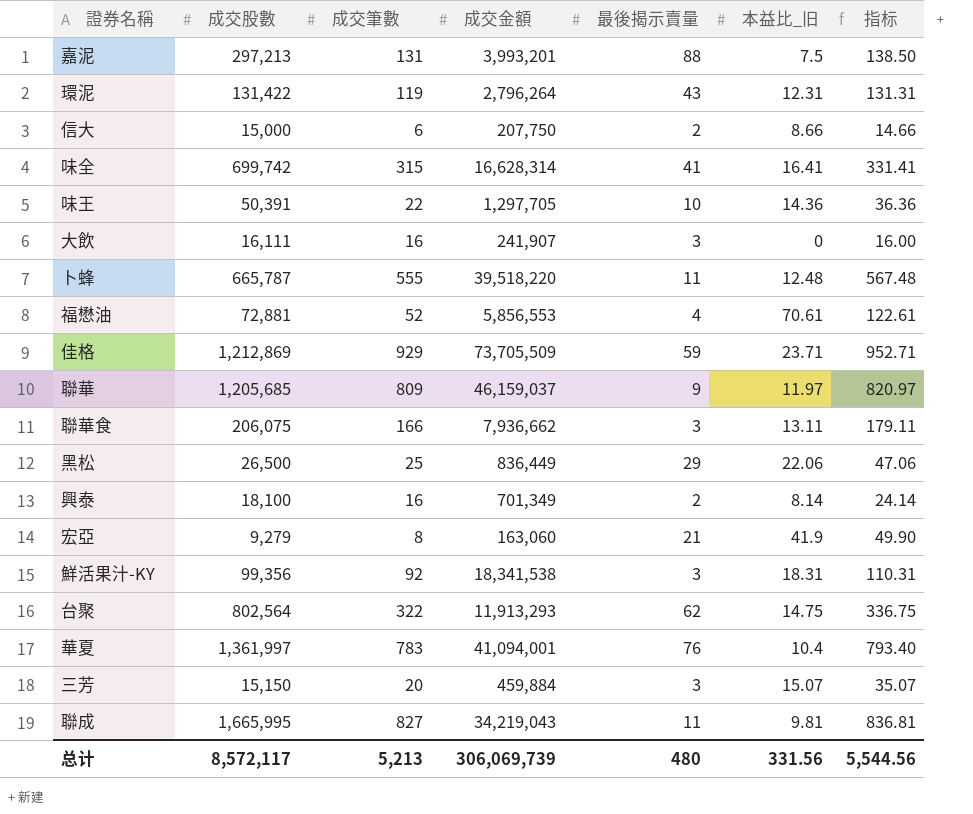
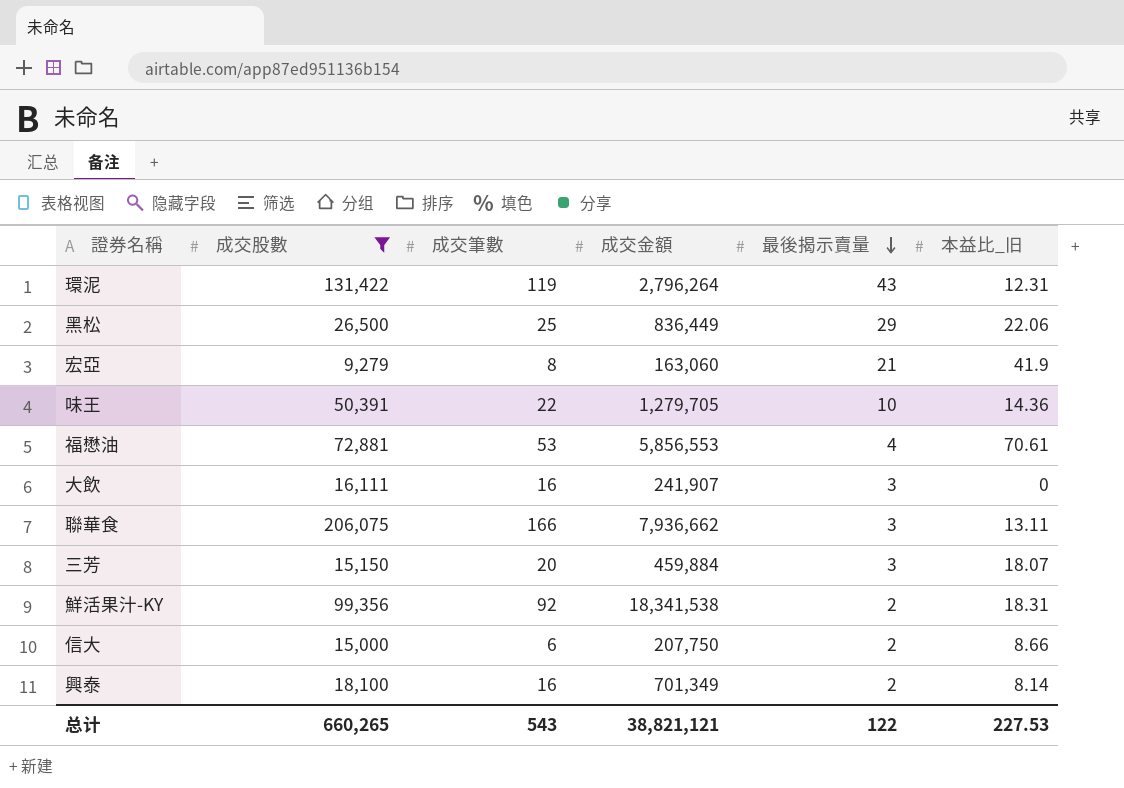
filter: none -> 成交股數 <= 206,075
row order: none -> 最後揭示賣量 descending
column 指标 | formula: [成交筆數] + [本益比_旧] -> none
味王 | 成交金額: 1,297,705 -> 1,279,705
福懋油 | 成交筆數: 52 -> 53
三芳 | 本益比_旧: 15.07 -> 18.07
鮮活果汁-KY | 最後揭示賣量: 3 -> 2
总计 | 成交股數: 8,572,117 -> 660,265
总计 | 成交筆數: 5,213 -> 543
总计 | 成交金額: 306,069,739 -> 38,821,121
总计 | 最後揭示賣量: 480 -> 122
总计 | 本益比_旧: 331.56 -> 227.53

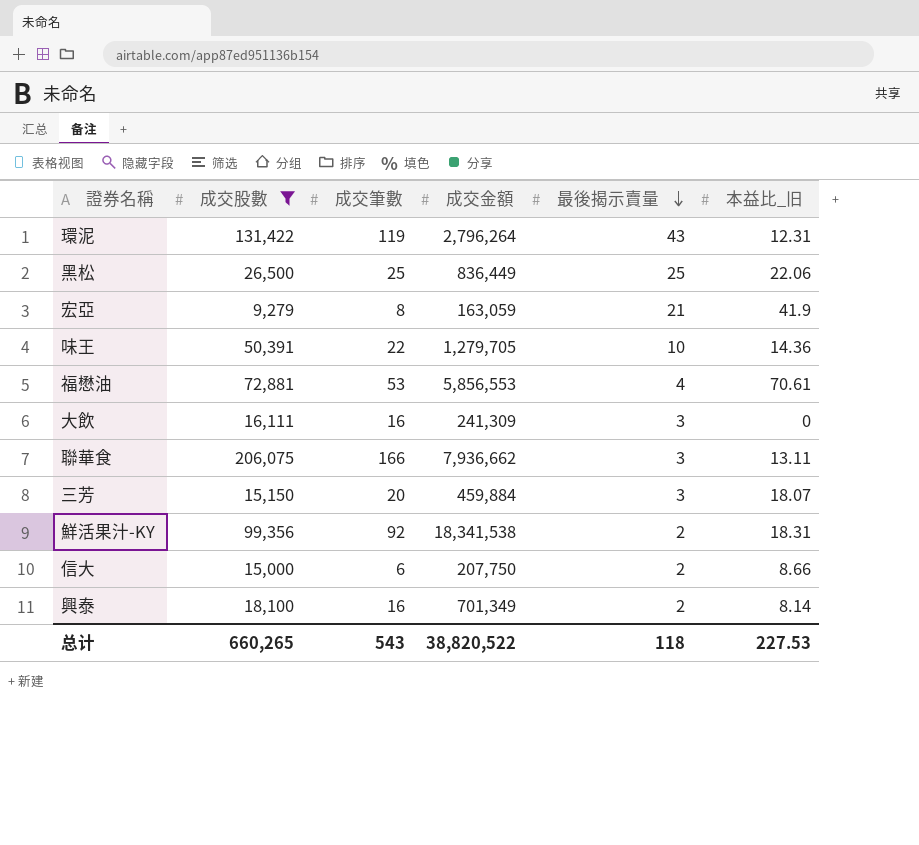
黑松 | 最後揭示賣量: 29 -> 25
宏亞 | 成交金額: 163,060 -> 163,059
大飲 | 成交金額: 241,907 -> 241,309
总计 | 成交金額: 38,821,121 -> 38,820,522
总计 | 最後揭示賣量: 122 -> 118

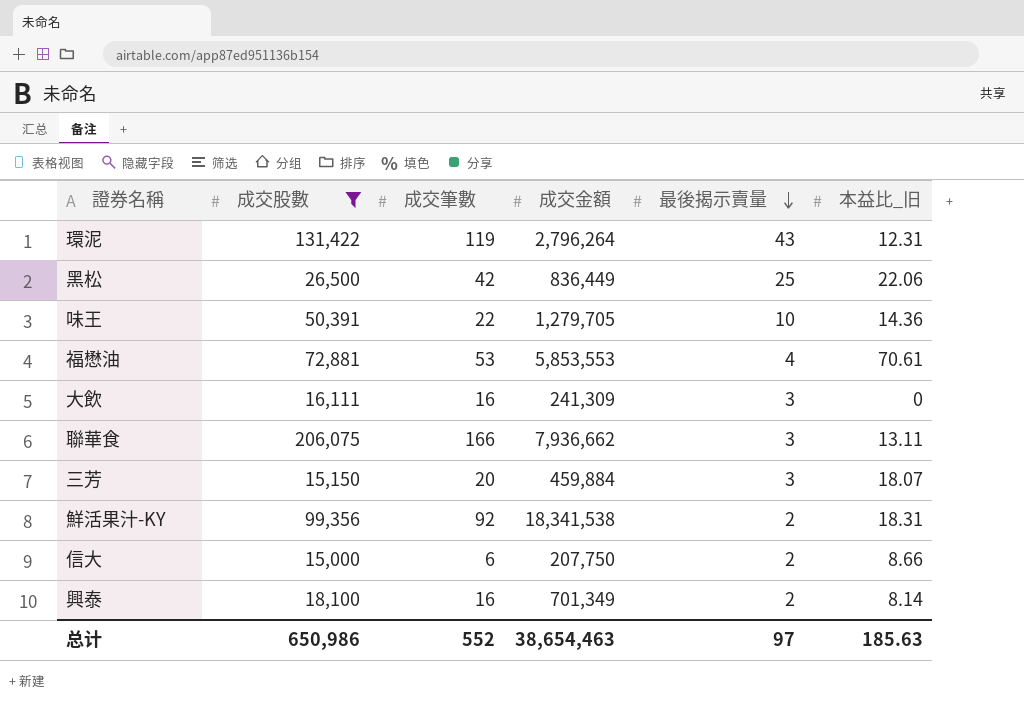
row 宏亞: 9,279 | 8 | 163,059 | 21 | 41.9 -> none
黑松 | 成交筆數: 25 -> 42
福懋油 | 成交金額: 5,856,553 -> 5,853,553
总计 | 成交股數: 660,265 -> 650,986
总计 | 成交筆數: 543 -> 552
总计 | 成交金額: 38,820,522 -> 38,654,463
总计 | 最後揭示賣量: 118 -> 97
总计 | 本益比_旧: 227.53 -> 185.63

